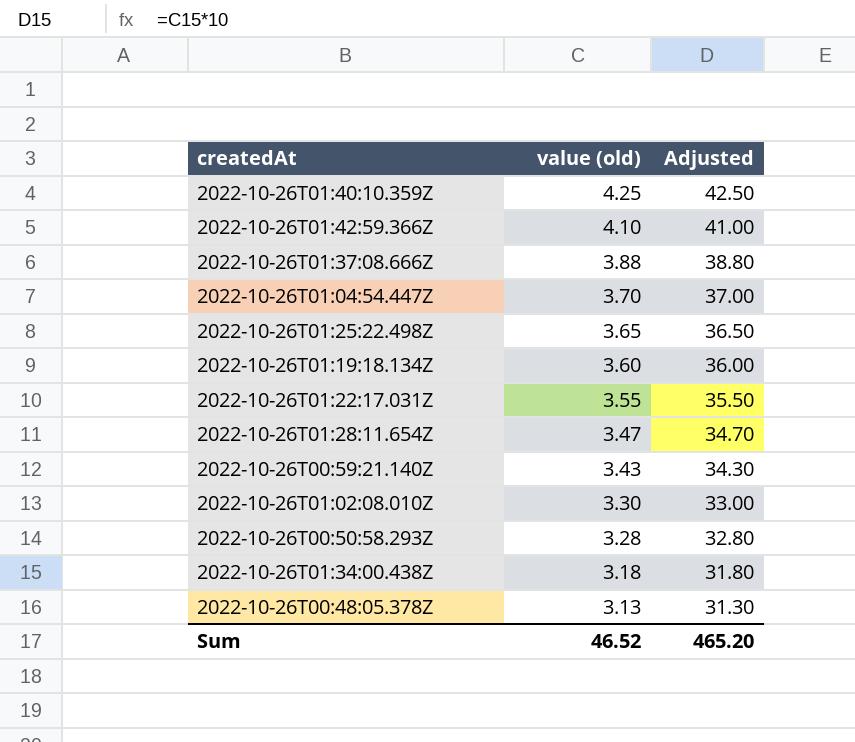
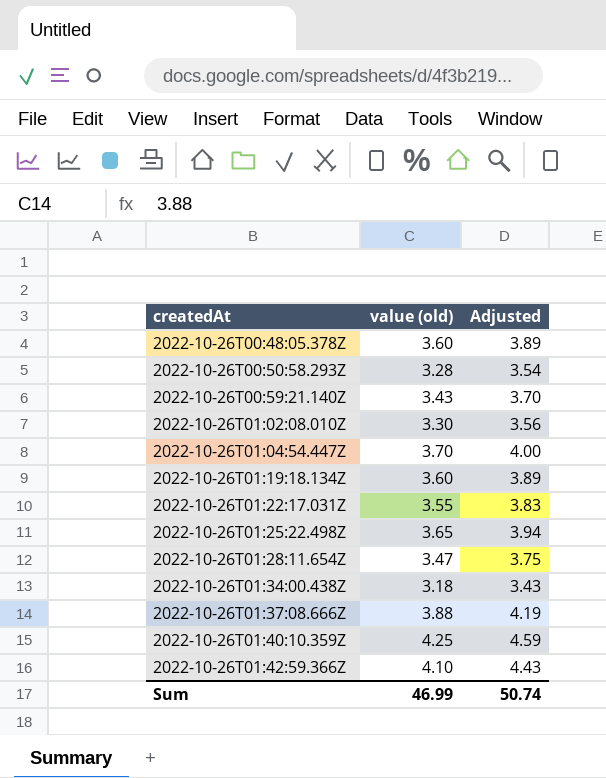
row order: value (old) descending -> createdAt ascending
column Adjusted | formula: [value (old)] * 10 -> [value (old)] * 1.08
2022-10-26T00:48:05.378Z | value (old): 3.13 -> 3.60
Sum | value (old): 46.52 -> 46.99
Sum | Adjusted: 465.20 -> 50.74

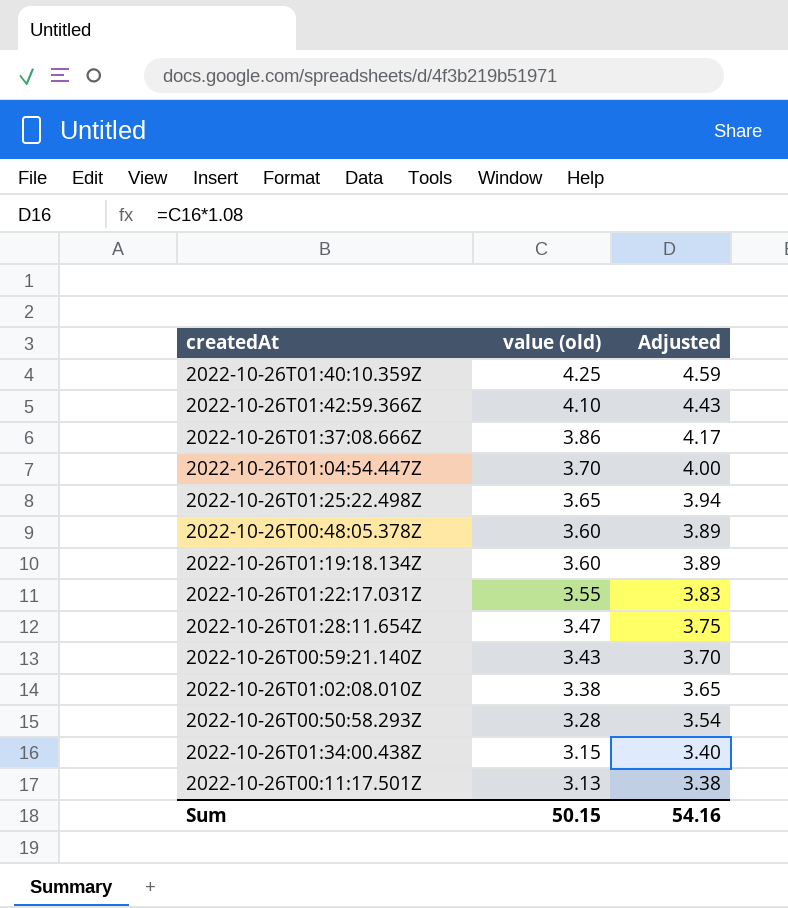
row order: createdAt ascending -> value (old) descending
2022-10-26T01:37:08.666Z | value (old): 3.88 -> 3.86
2022-10-26T01:37:08.666Z | Adjusted: 4.19 -> 4.17
2022-10-26T01:02:08.010Z | value (old): 3.30 -> 3.38
2022-10-26T01:02:08.010Z | Adjusted: 3.56 -> 3.65
2022-10-26T01:34:00.438Z | value (old): 3.18 -> 3.15
2022-10-26T01:34:00.438Z | Adjusted: 3.43 -> 3.40
row 2022-10-26T00:11:17.501Z: none -> 3.13 | 3.38
Sum | value (old): 46.99 -> 50.15
Sum | Adjusted: 50.74 -> 54.16

